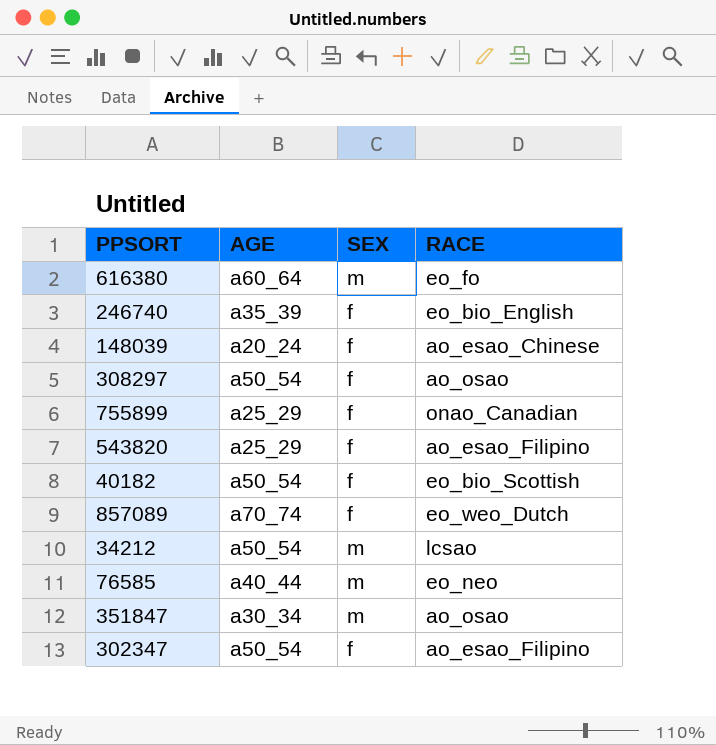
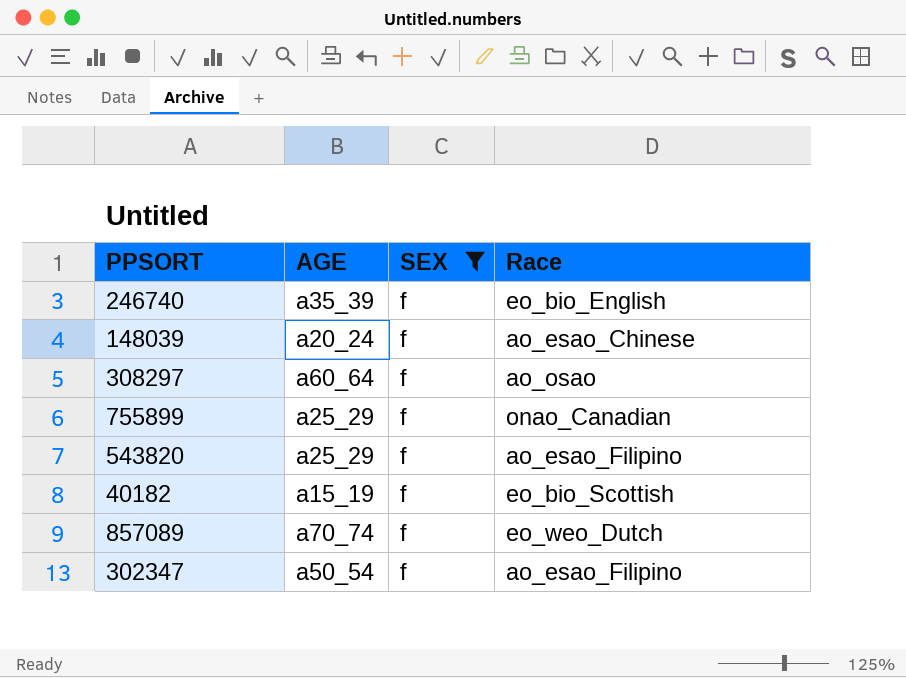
filter: none -> SEX = f
column name: RACE -> Race
308297 | AGE: a50_54 -> a60_64
40182 | AGE: a50_54 -> a15_19

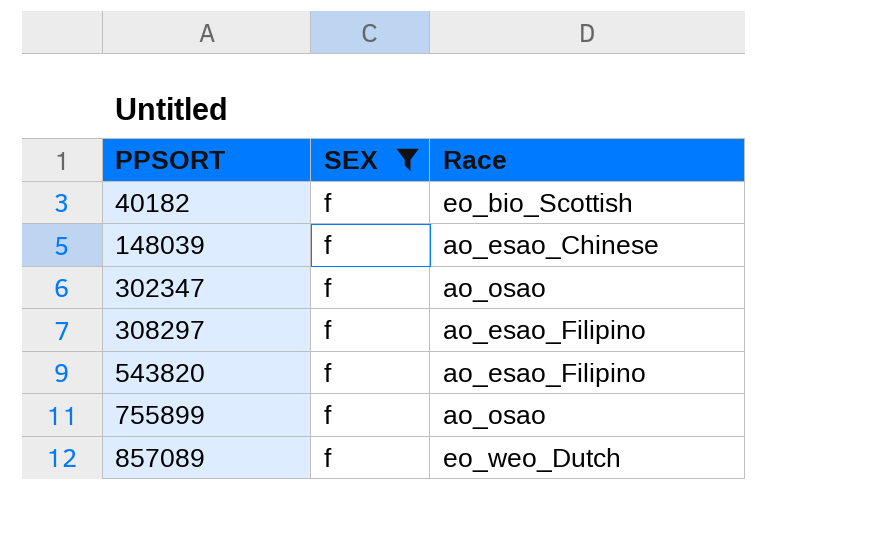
row order: none -> PPSORT ascending
column AGE | position: 2 -> none
row 246740: a35_39 | f | eo_bio_English -> none
302347 | Race: ao_esao_Filipino -> ao_osao
308297 | Race: ao_osao -> ao_esao_Filipino
755899 | Race: onao_Canadian -> ao_osao

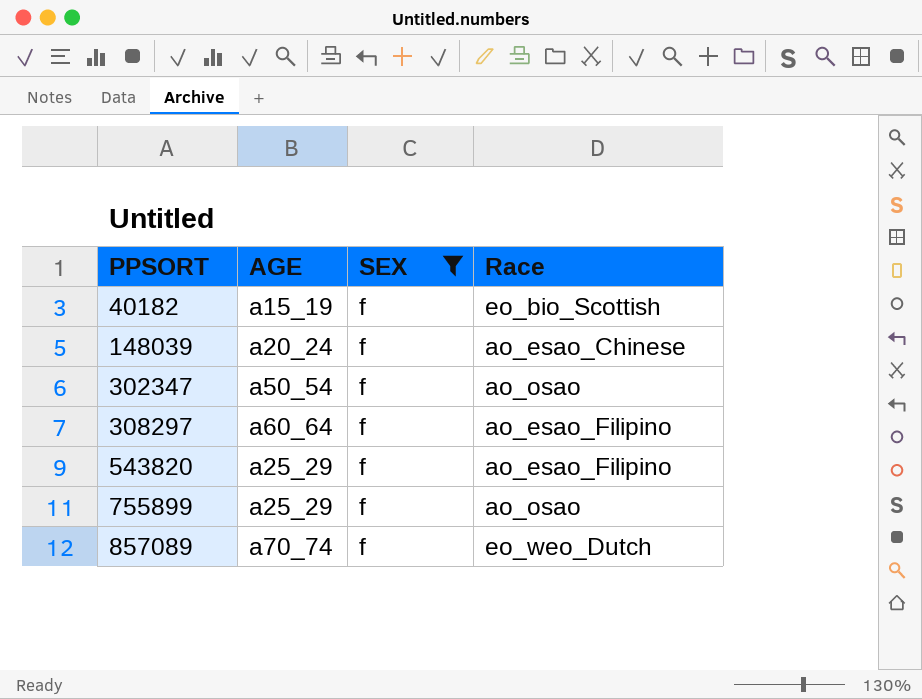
column AGE | position: none -> 2

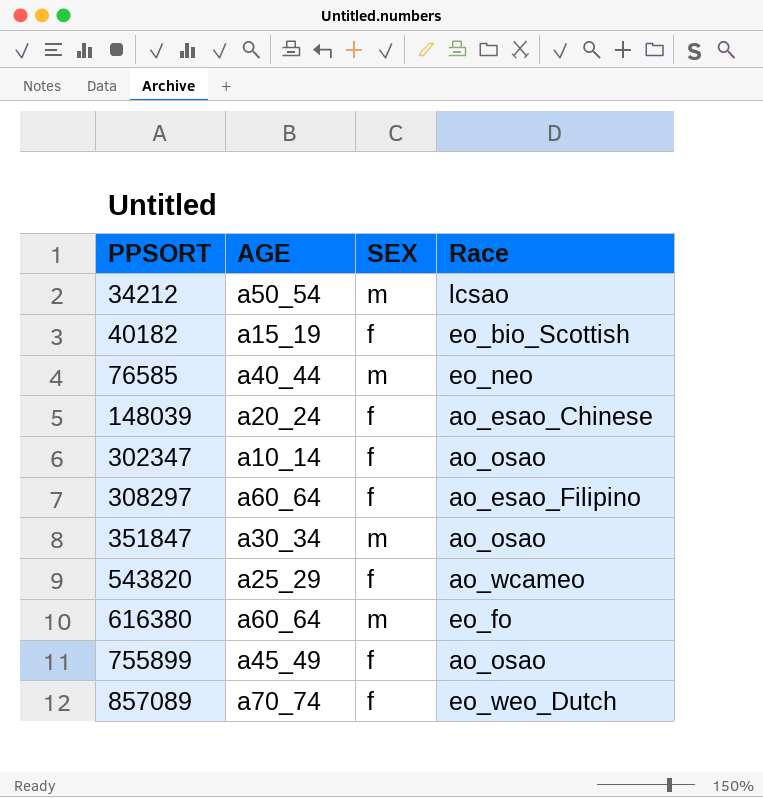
filter: SEX = f -> none
302347 | AGE: a50_54 -> a10_14
543820 | Race: ao_esao_Filipino -> ao_wcameo
755899 | AGE: a25_29 -> a45_49

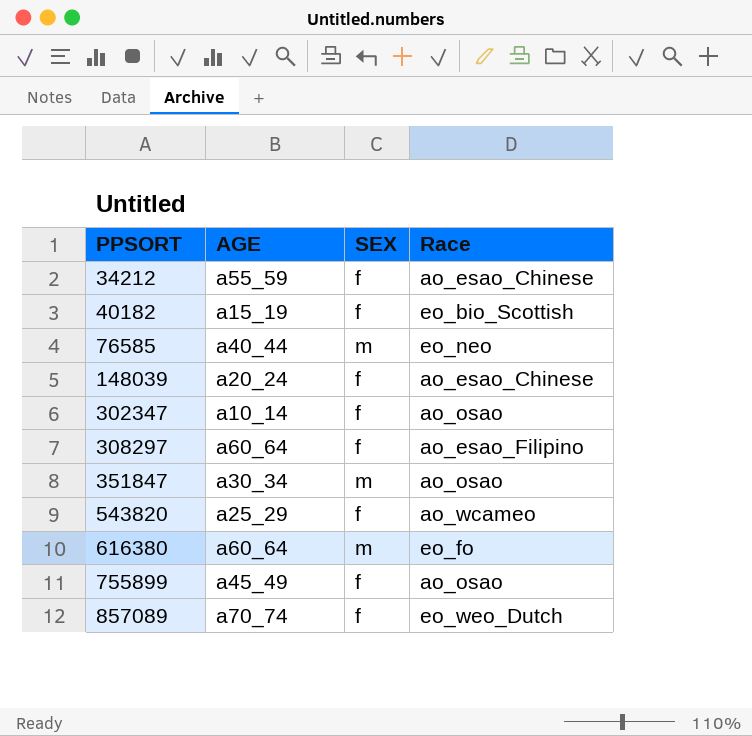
34212 | AGE: a50_54 -> a55_59
34212 | SEX: m -> f
34212 | Race: lcsao -> ao_esao_Chinese

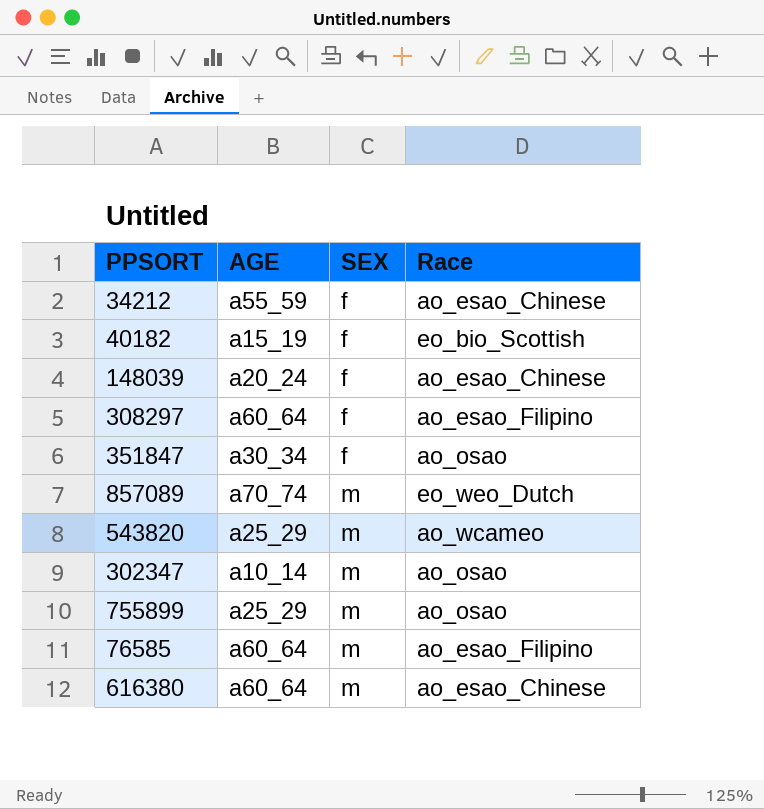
row order: PPSORT ascending -> SEX ascending
351847 | SEX: m -> f
857089 | SEX: f -> m
543820 | SEX: f -> m
302347 | SEX: f -> m
755899 | AGE: a45_49 -> a25_29
755899 | SEX: f -> m
76585 | AGE: a40_44 -> a60_64
76585 | Race: eo_neo -> ao_esao_Filipino
616380 | Race: eo_fo -> ao_esao_Chinese

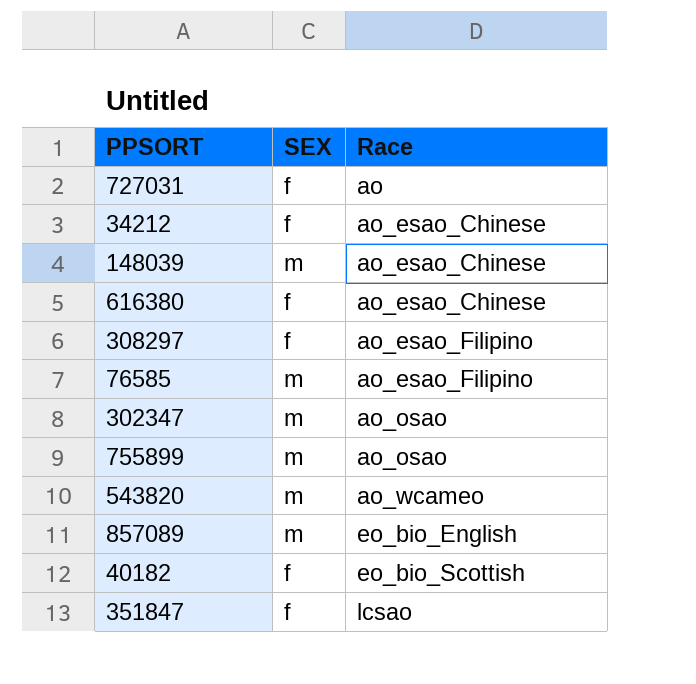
row order: SEX ascending -> Race ascending
column AGE | position: 2 -> none
row 727031: none -> f | ao
148039 | SEX: f -> m
616380 | SEX: m -> f
857089 | Race: eo_weo_Dutch -> eo_bio_English
351847 | Race: ao_osao -> lcsao

